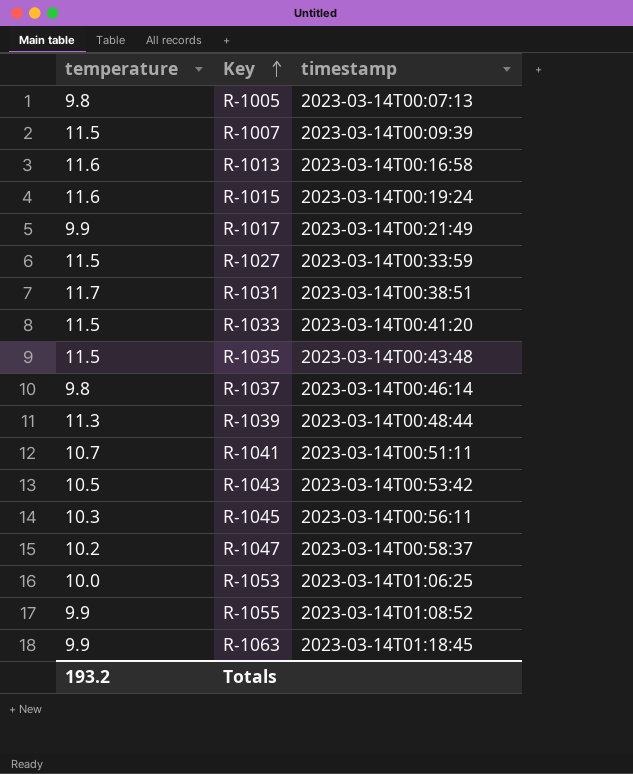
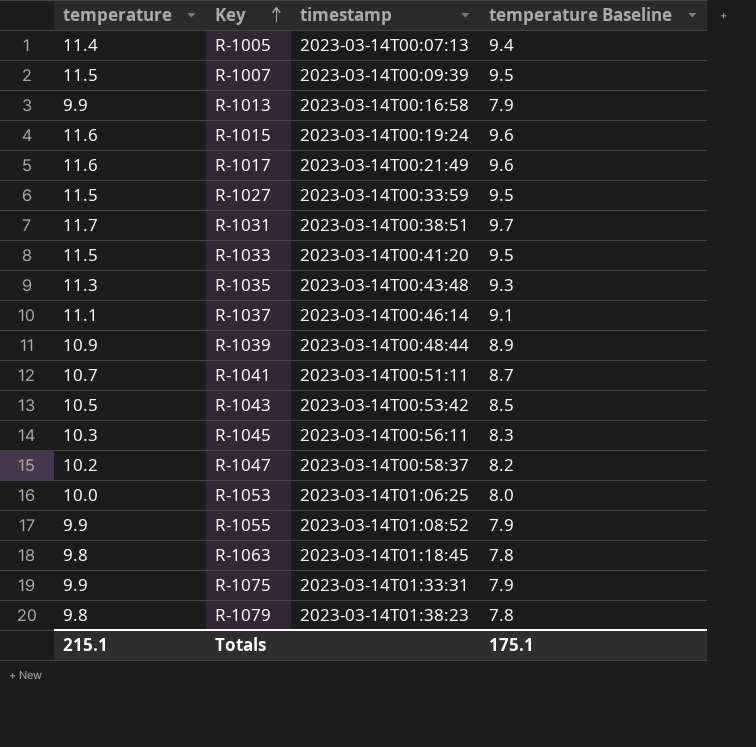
column temperature Baseline | formula: none -> [temperature] - 2
R-1005 | temperature: 9.8 -> 11.4
R-1013 | temperature: 11.6 -> 9.9
R-1017 | temperature: 9.9 -> 11.6
R-1035 | temperature: 11.5 -> 11.3
R-1037 | temperature: 9.8 -> 11.1
R-1039 | temperature: 11.3 -> 10.9
R-1063 | temperature: 9.9 -> 9.8
row R-1075: none -> 9.9 | 2023-03-14T01:33:31 | 7.9
row R-1079: none -> 9.8 | 2023-03-14T01:38:23 | 7.8
Totals | temperature: 193.2 -> 215.1

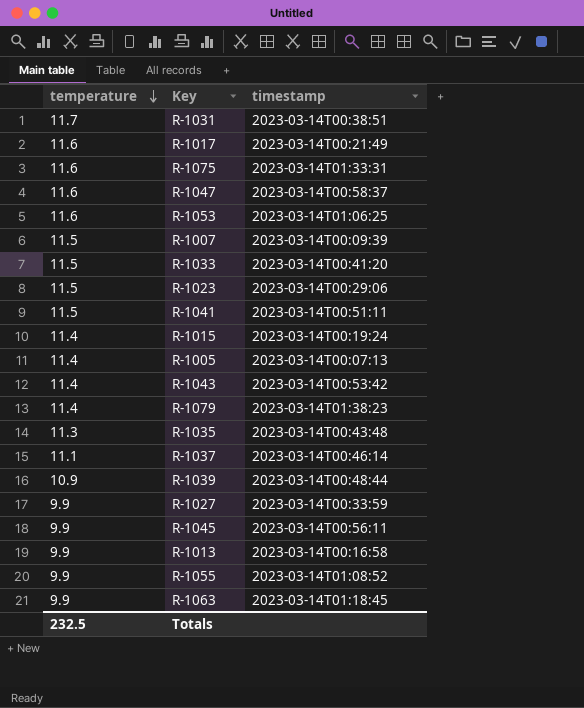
row order: Key ascending -> temperature descending
column temperature Baseline | formula: [temperature] - 2 -> none
R-1075 | temperature: 9.9 -> 11.6
R-1047 | temperature: 10.2 -> 11.6
R-1053 | temperature: 10.0 -> 11.6
row R-1023: none -> 11.5 | 2023-03-14T00:29:06
R-1041 | temperature: 10.7 -> 11.5
R-1015 | temperature: 11.6 -> 11.4
R-1043 | temperature: 10.5 -> 11.4
R-1079 | temperature: 9.8 -> 11.4
R-1027 | temperature: 11.5 -> 9.9
R-1045 | temperature: 10.3 -> 9.9
R-1063 | temperature: 9.8 -> 9.9
Totals | temperature: 215.1 -> 232.5

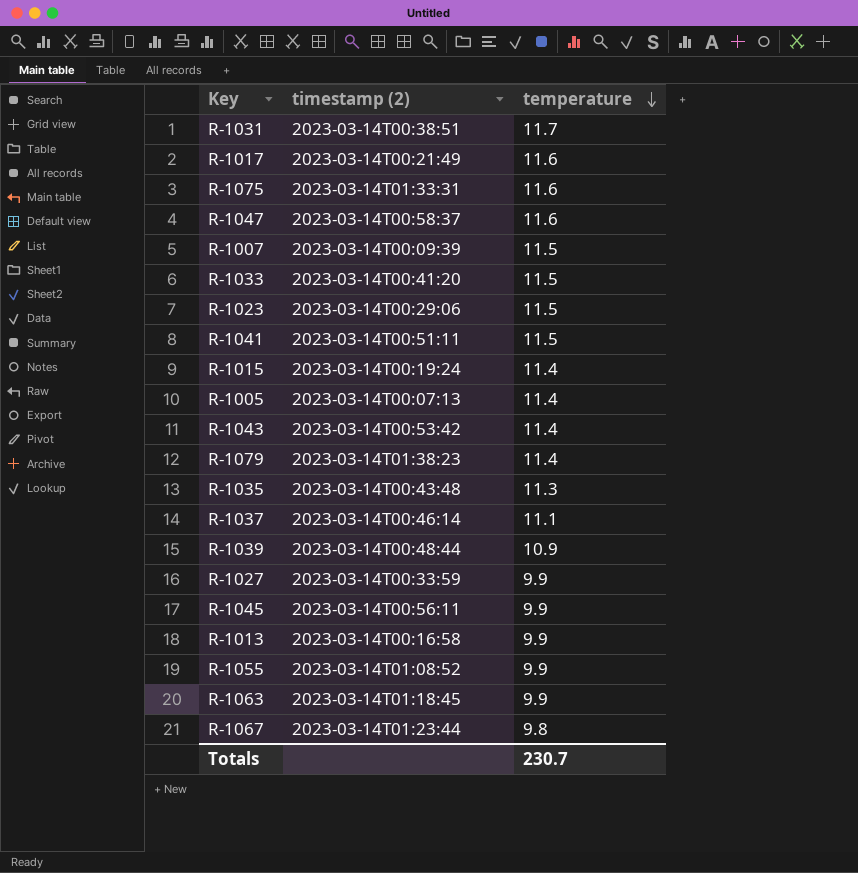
column name: timestamp -> timestamp (2)
column temperature | position: 1 -> 3
row R-1053: 11.6 | 2023-03-14T01:06:25 -> none
row R-1067: none -> 2023-03-14T01:23:44 | 9.8
Totals | temperature: 232.5 -> 230.7

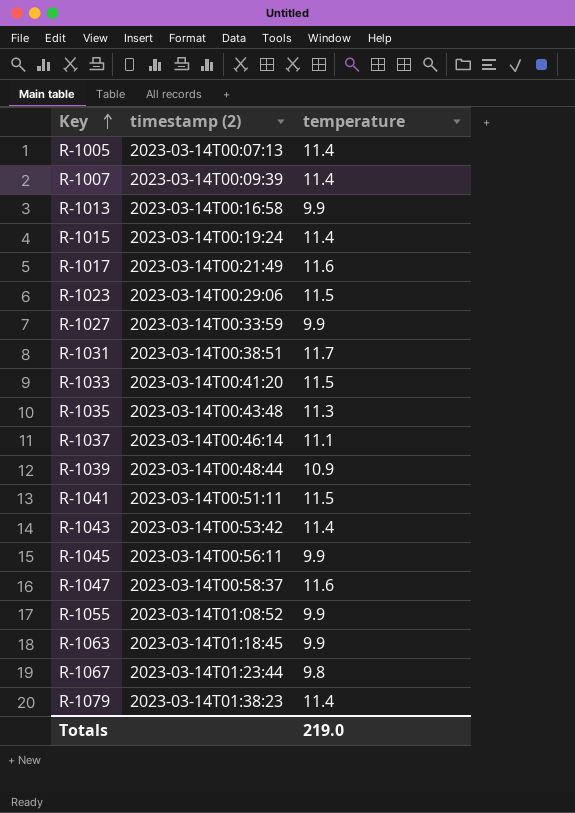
row order: temperature descending -> Key ascending
row R-1075: 2023-03-14T01:33:31 | 11.6 -> none
R-1007 | temperature: 11.5 -> 11.4
Totals | temperature: 230.7 -> 219.0

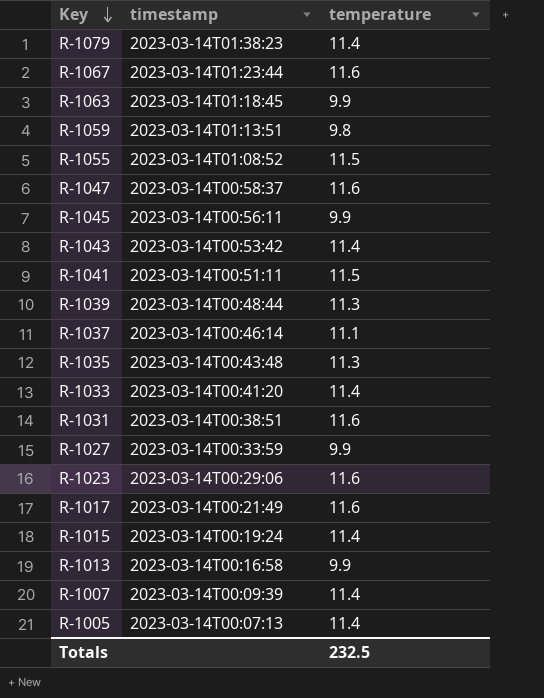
row order: Key ascending -> Key descending
column name: timestamp (2) -> timestamp
R-1067 | temperature: 9.8 -> 11.6
row R-1059: none -> 2023-03-14T01:13:51 | 9.8
R-1055 | temperature: 9.9 -> 11.5
R-1039 | temperature: 10.9 -> 11.3
R-1033 | temperature: 11.5 -> 11.4
R-1031 | temperature: 11.7 -> 11.6
R-1023 | temperature: 11.5 -> 11.6
Totals | temperature: 219.0 -> 232.5

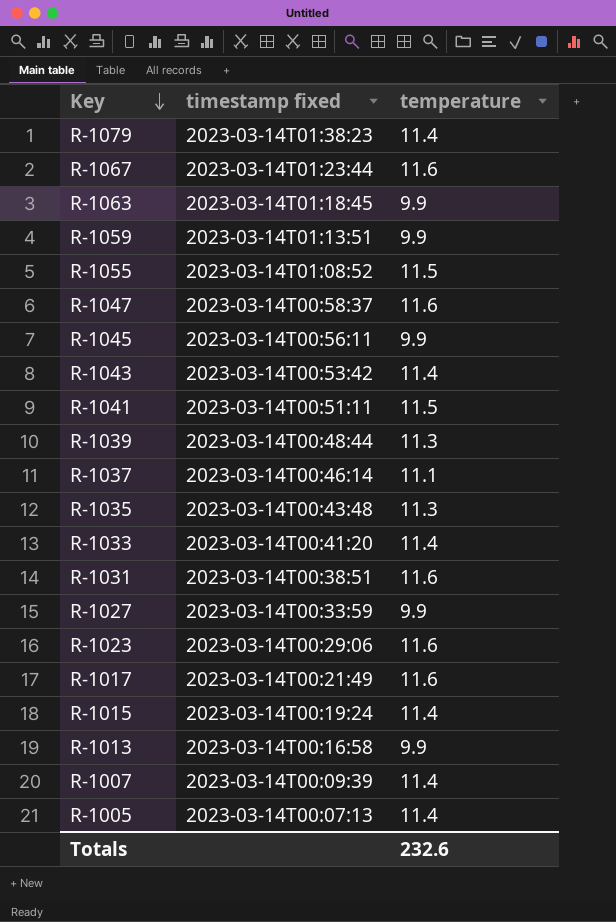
column name: timestamp -> timestamp fixed
R-1059 | temperature: 9.8 -> 9.9
Totals | temperature: 232.5 -> 232.6

